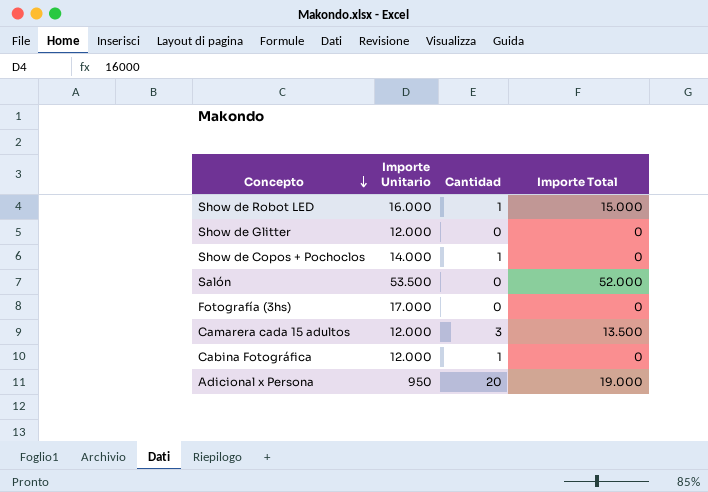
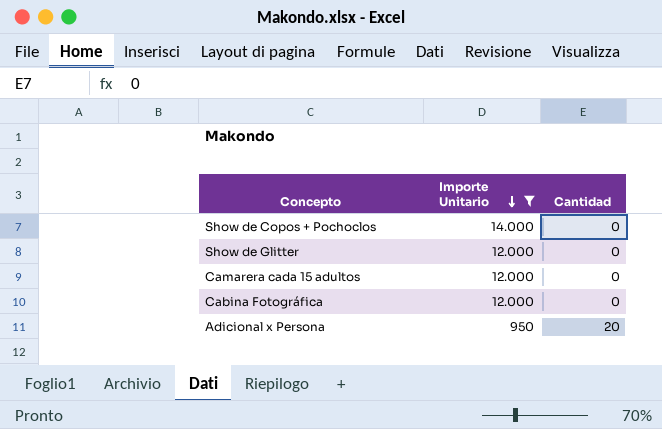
filter: none -> Importe Unitario <= 14.000
row order: Concepto descending -> Importe Unitario descending
column Importe Total | position: 4 -> none
Show de Copos + Pochoclos | Cantidad: 1 -> 0
Camarera cada 15 adultos | Cantidad: 3 -> 0
Cabina Fotográfica | Cantidad: 1 -> 0

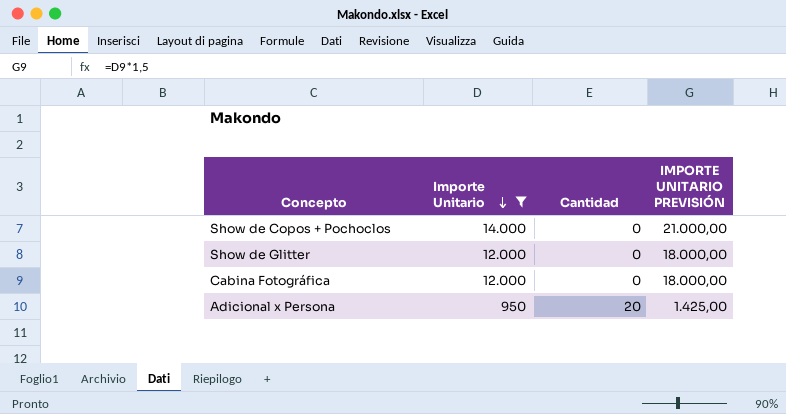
column IMPORTE UNITARIO PREVISIÓN | formula: none -> [Importe Unitario] * 1,5
row Camarera cada 15 adultos: 12.000 | 0 -> none

